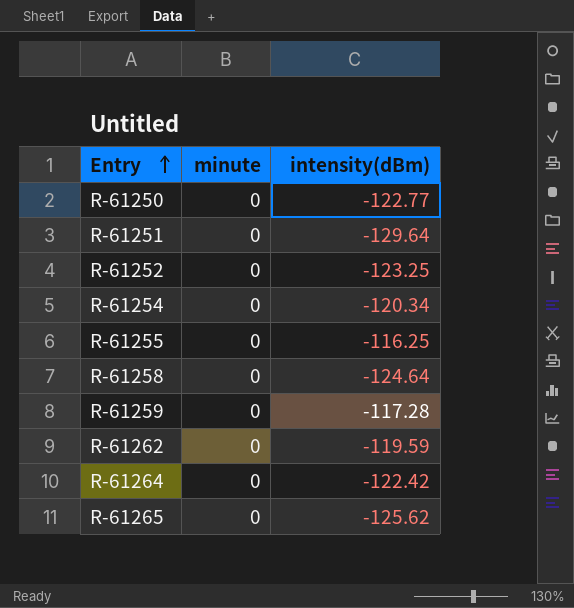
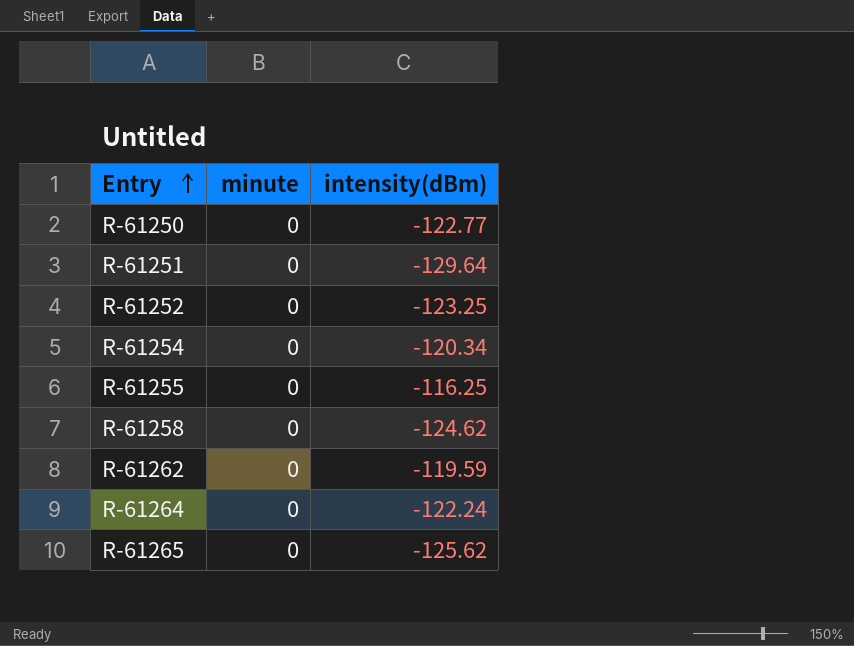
row R-61259: 0 | -117.28 -> none
R-61258 | intensity(dBm): -124.64 -> -124.62
R-61264 | intensity(dBm): -122.42 -> -122.24

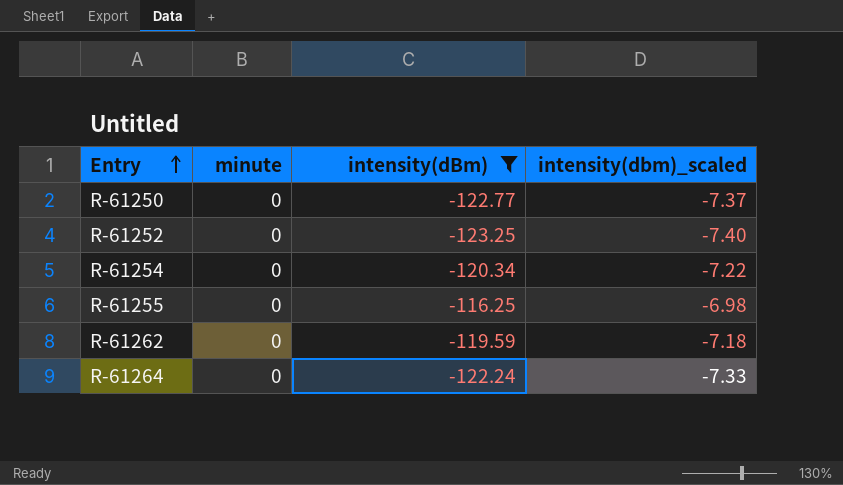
filter: none -> intensity(dBm) >= -123.25
column intensity(dbm)_scaled | formula: none -> [intensity(dBm)] * 0.06

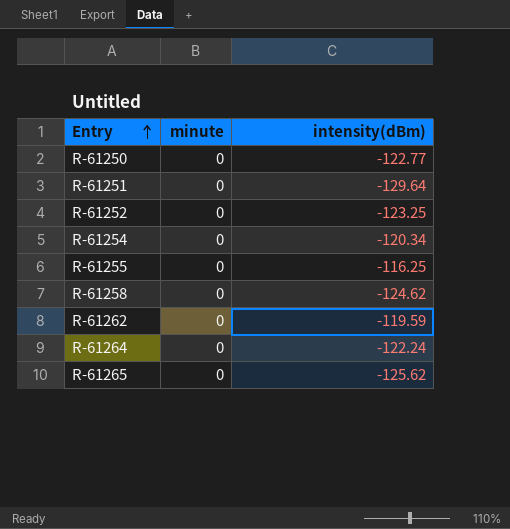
filter: intensity(dBm) >= -123.25 -> none
column intensity(dbm)_scaled | formula: [intensity(dBm)] * 0.06 -> none

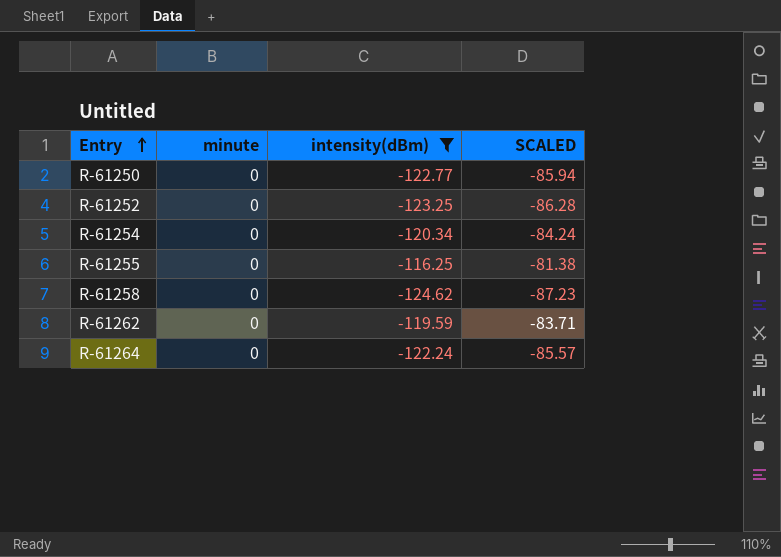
filter: none -> intensity(dBm) >= -124.62
column SCALED | formula: none -> [intensity(dBm)] * 0.7

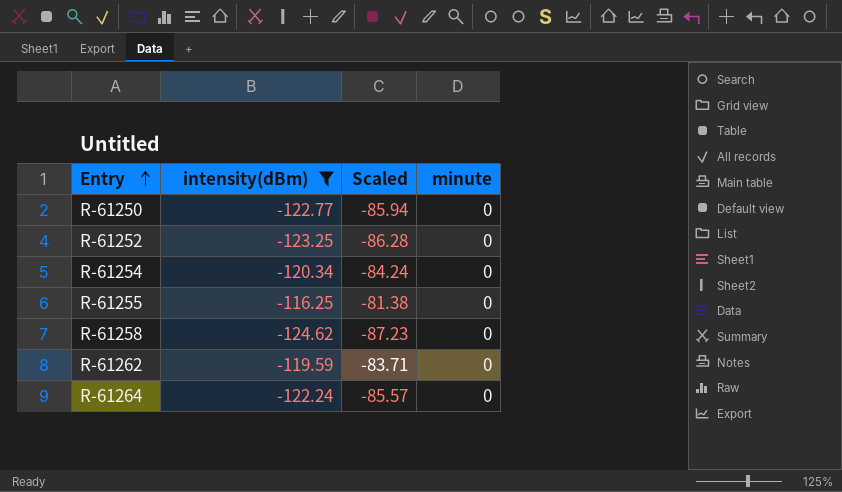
column name: SCALED -> Scaled
column minute | position: 2 -> 4

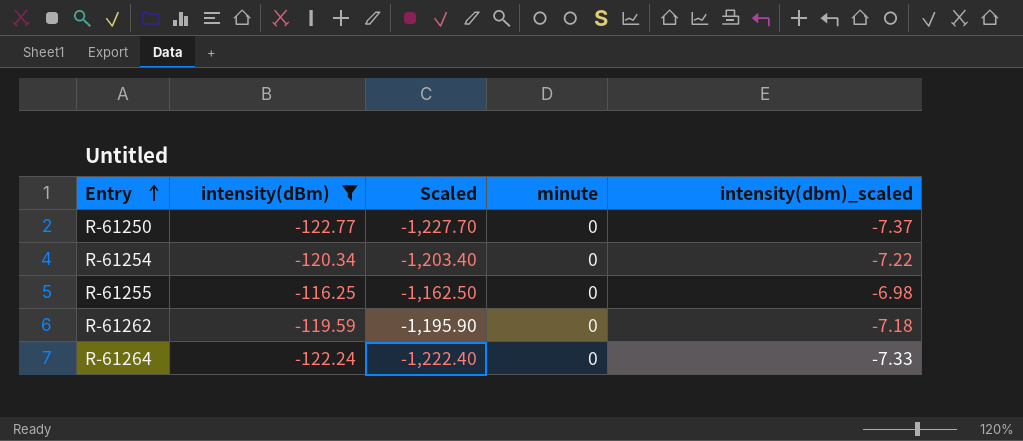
column Scaled | formula: [intensity(dBm)] * 0.7 -> [intensity(dBm)] * 10
column intensity(dbm)_scaled | formula: none -> [intensity(dBm)] * 0.06
row R-61252: -123.25 | -86.28 | 0 -> none
row R-61258: -124.62 | -87.23 | 0 -> none

